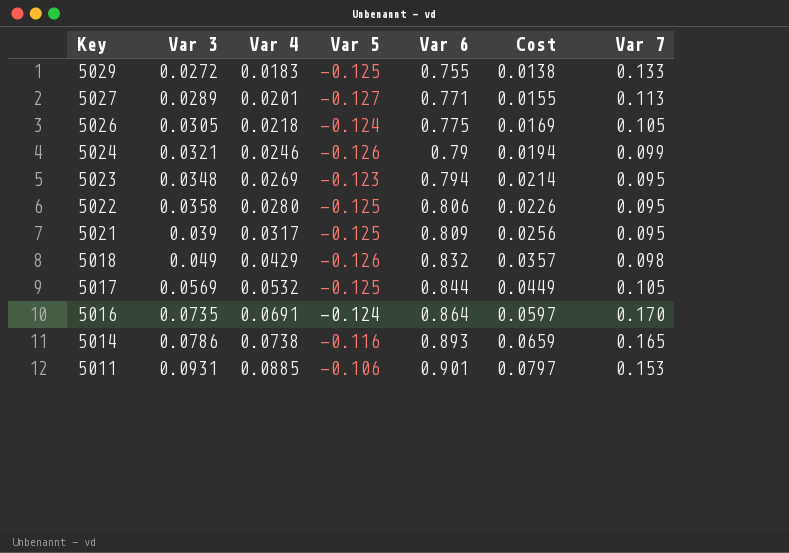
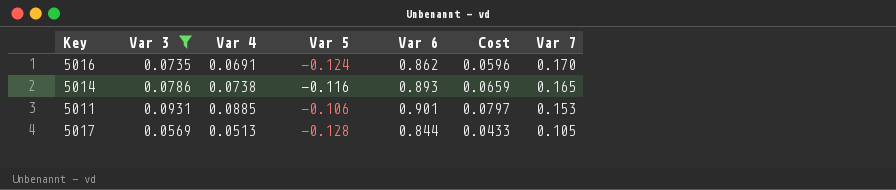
filter: none -> Var 3 >= 0.0569
row order: Key descending -> Var 7 descending
5016 | Var 6: 0.864 -> 0.862
5016 | Cost: 0.0597 -> 0.0596
5017 | Var 4: 0.0532 -> 0.0513
5017 | Var 5: -0.125 -> -0.128
5017 | Cost: 0.0449 -> 0.0433

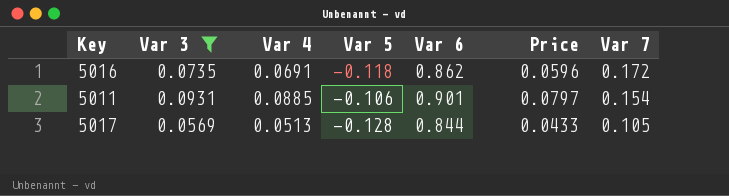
column name: Cost -> Price
row 5014: 0.0786 | 0.0738 | -0.116 | 0.893 | 0.0659 | 0.165 -> none
5016 | Var 5: -0.124 -> -0.118
5016 | Var 7: 0.170 -> 0.172
5011 | Var 7: 0.153 -> 0.154

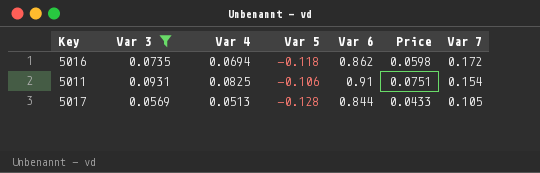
5016 | Var 4: 0.0691 -> 0.0694
5016 | Price: 0.0596 -> 0.0598
5011 | Var 4: 0.0885 -> 0.0825
5011 | Var 6: 0.901 -> 0.91
5011 | Price: 0.0797 -> 0.0751

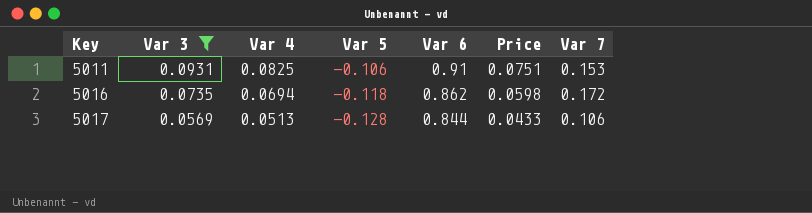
row order: Var 7 descending -> Key ascending
5011 | Var 7: 0.154 -> 0.153
5017 | Var 7: 0.105 -> 0.106

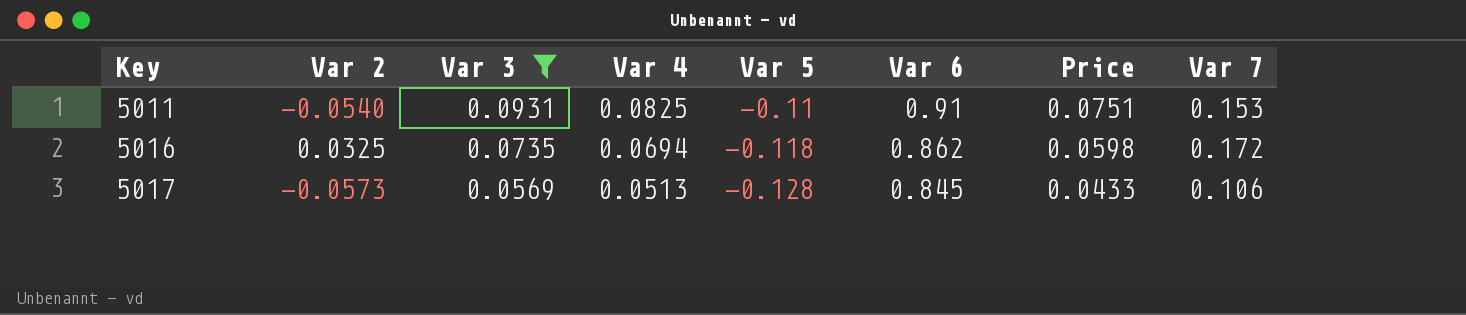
column Var 2 | position: none -> 2
5011 | Var 5: -0.106 -> -0.11
5017 | Var 6: 0.844 -> 0.845

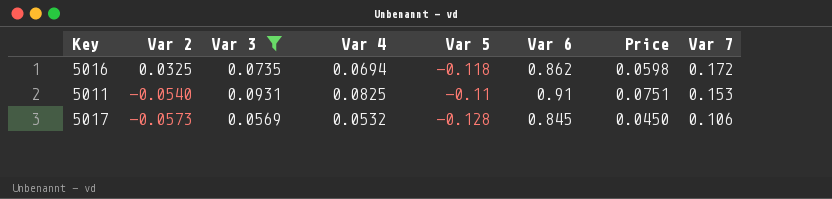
row order: Key ascending -> Var 2 descending
5017 | Var 4: 0.0513 -> 0.0532
5017 | Price: 0.0433 -> 0.0450

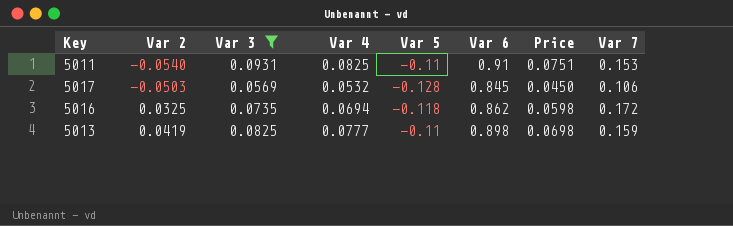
row order: Var 2 descending -> Var 2 ascending
5017 | Var 2: -0.0573 -> -0.0503
row 5013: none -> 0.0419 | 0.0825 | 0.0777 | -0.11 | 0.898 | 0.0698 | 0.159

